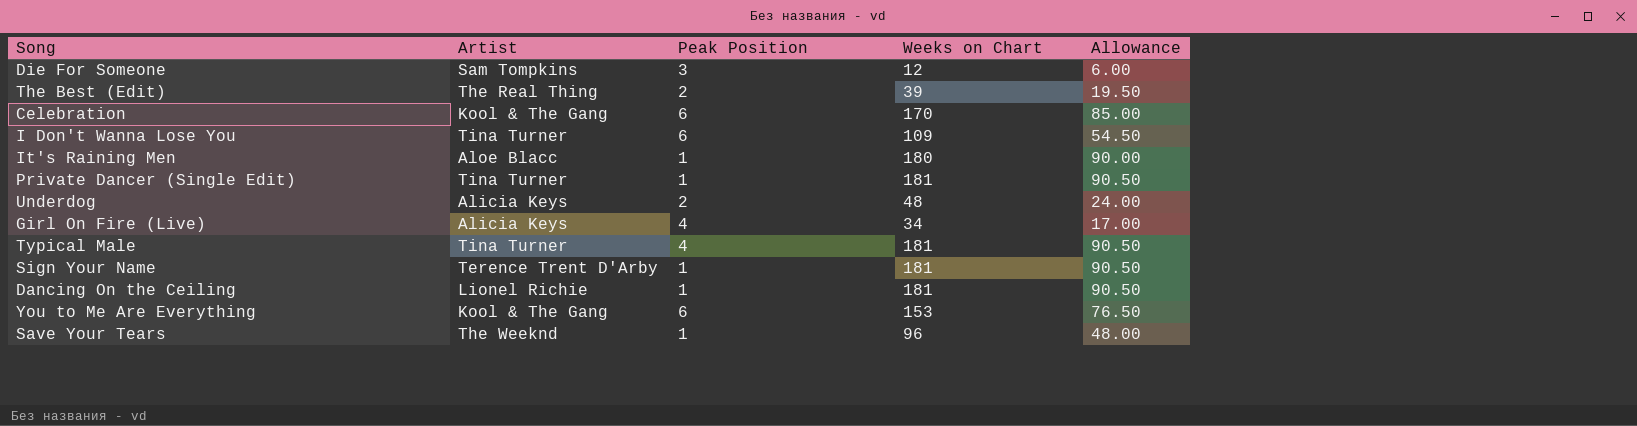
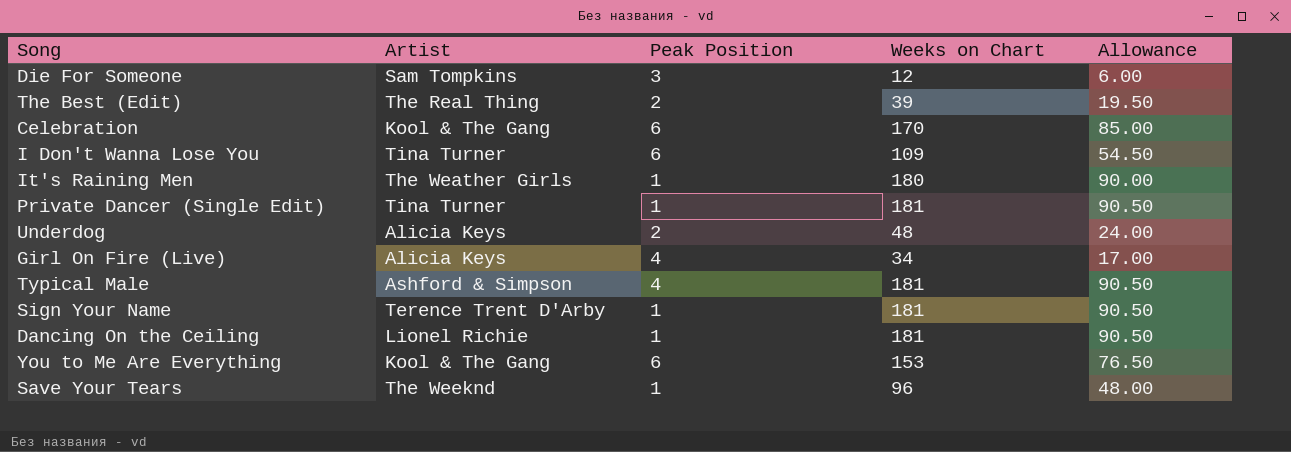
It's Raining Men | Artist: Aloe Blacc -> The Weather Girls
Typical Male | Artist: Tina Turner -> Ashford & Simpson

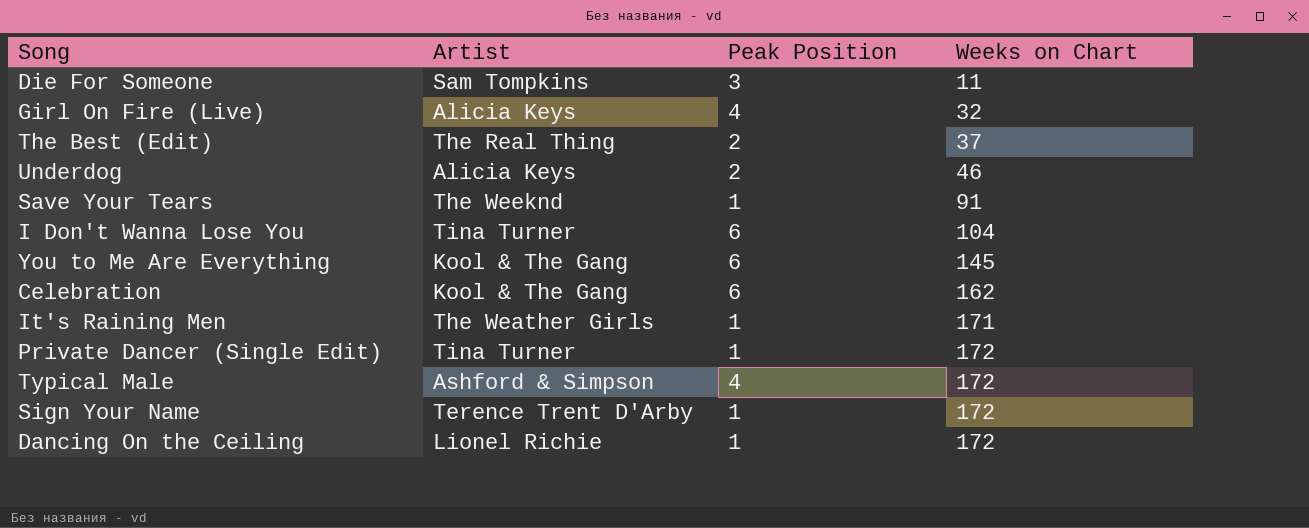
row order: none -> Weeks on Chart ascending
column Allowance | formula: [Weeks on Chart] * 0.5 -> none
Die For Someone | Weeks on Chart: 12 -> 11
Girl On Fire (Live) | Weeks on Chart: 34 -> 32
The Best (Edit) | Weeks on Chart: 39 -> 37
Underdog | Weeks on Chart: 48 -> 46
Save Your Tears | Weeks on Chart: 96 -> 91
I Don't Wanna Lose You | Weeks on Chart: 109 -> 104
You to Me Are Everything | Weeks on Chart: 153 -> 145
Celebration | Weeks on Chart: 170 -> 162
It's Raining Men | Weeks on Chart: 180 -> 171
Private Dancer (Single Edit) | Weeks on Chart: 181 -> 172
Typical Male | Weeks on Chart: 181 -> 172
Sign Your Name | Weeks on Chart: 181 -> 172
Dancing On the Ceiling | Weeks on Chart: 181 -> 172

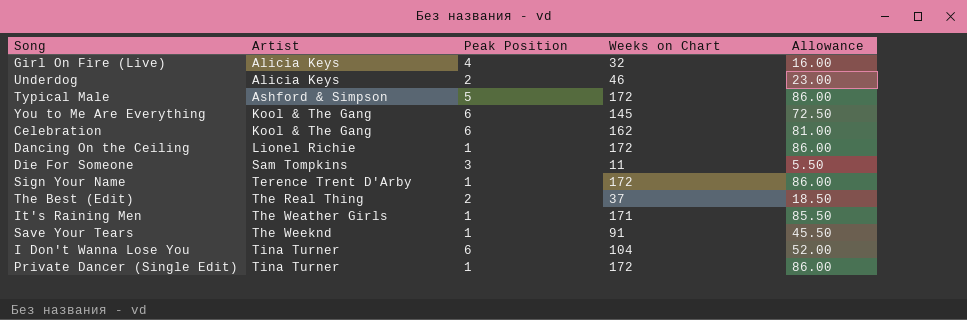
row order: Weeks on Chart ascending -> Artist ascending
column Allowance | formula: none -> [Weeks on Chart] * 0.5
Typical Male | Peak Position: 4 -> 5

